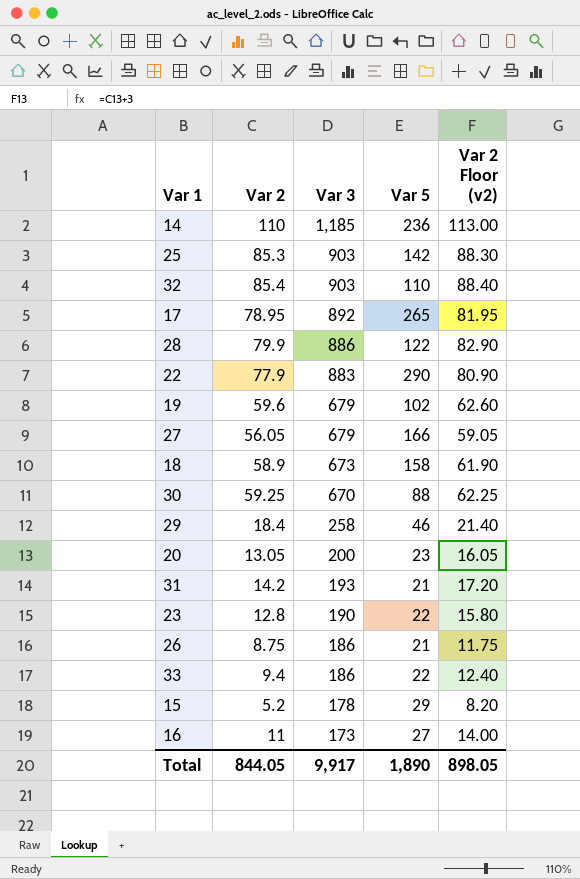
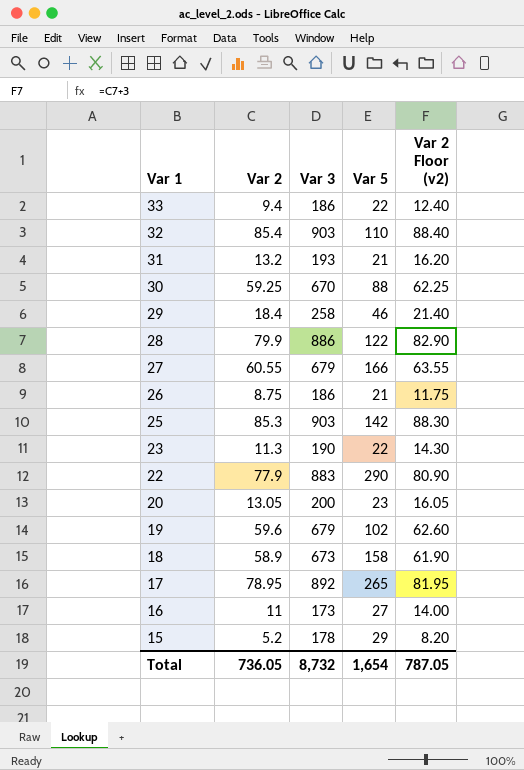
row order: Var 3 descending -> Var 1 descending
row 14: 110 | 1,185 | 236 | 113.00 -> none
31 | Var 2: 14.2 -> 13.2
31 | Var 2 Floor (v2): 17.20 -> 16.20
27 | Var 2: 56.05 -> 60.55
27 | Var 2 Floor (v2): 59.05 -> 63.55
23 | Var 2: 12.8 -> 11.3
23 | Var 2 Floor (v2): 15.80 -> 14.30
Total | Var 2: 844.05 -> 736.05
Total | Var 3: 9,917 -> 8,732
Total | Var 5: 1,890 -> 1,654
Total | Var 2 Floor (v2): 898.05 -> 787.05

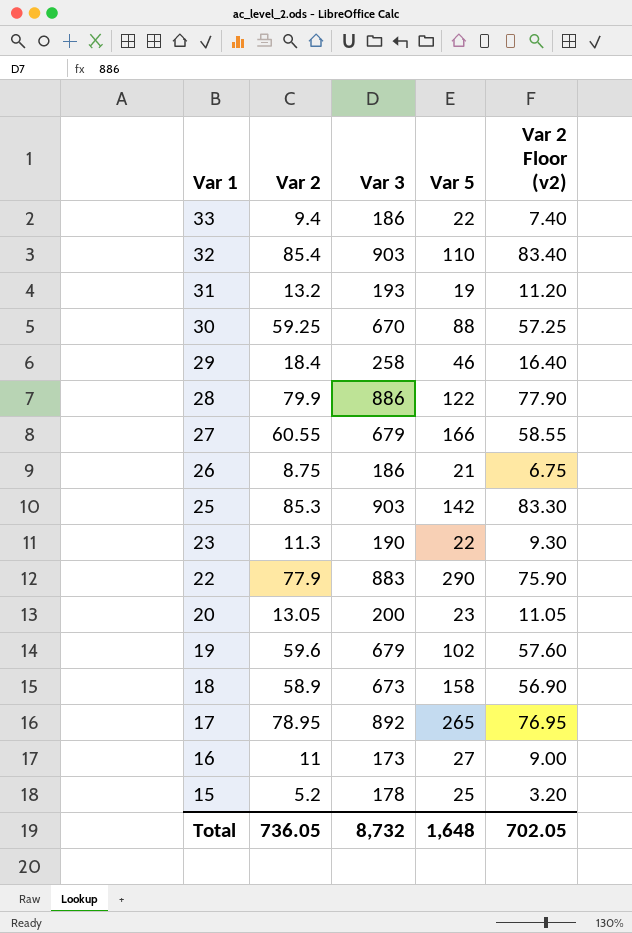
column Var 2 Floor (v2) | formula: [Var 2] + 3 -> [Var 2] - 2
31 | Var 5: 21 -> 19
15 | Var 5: 29 -> 25
Total | Var 5: 1,654 -> 1,648
Total | Var 2 Floor (v2): 787.05 -> 702.05

